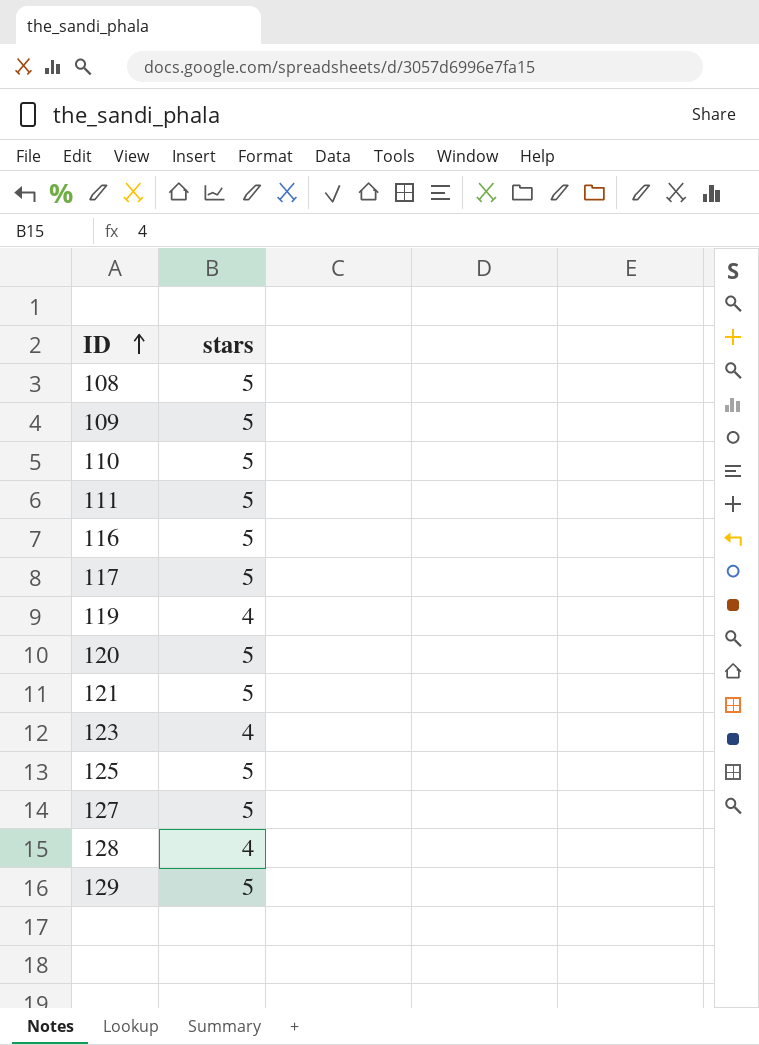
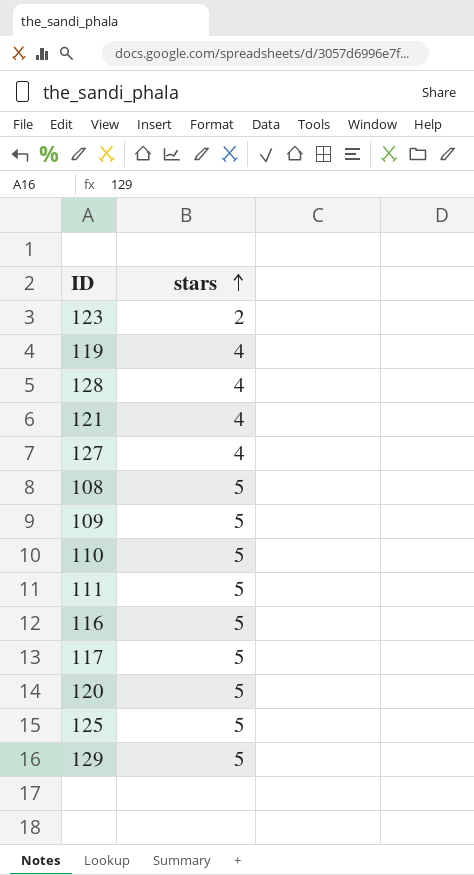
row order: ID ascending -> stars ascending
123 | stars: 4 -> 2
121 | stars: 5 -> 4
127 | stars: 5 -> 4

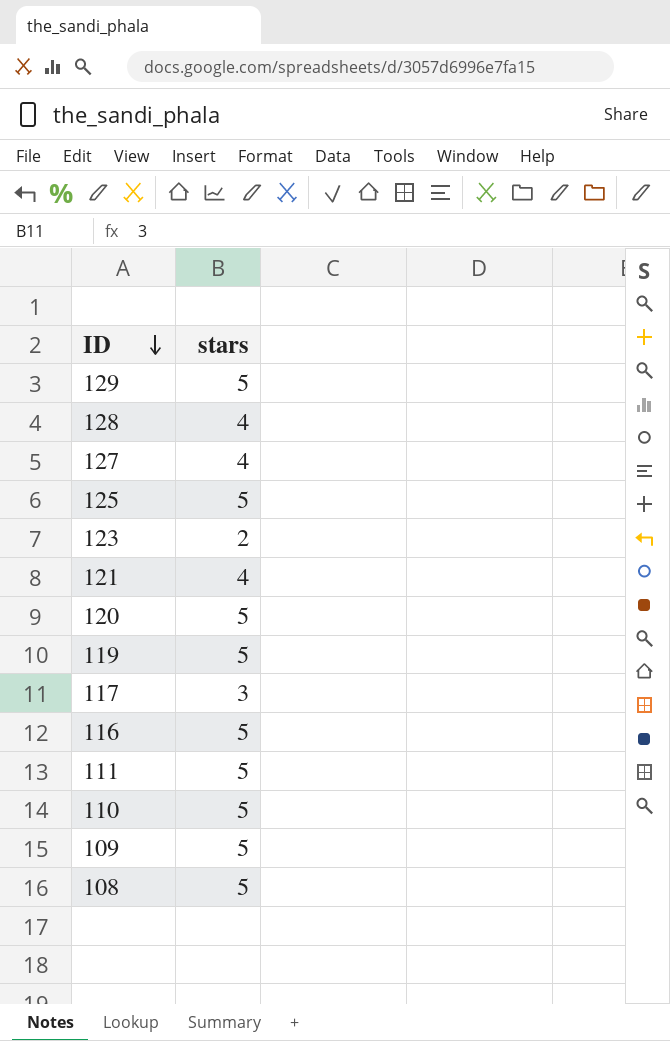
row order: stars ascending -> ID descending
119 | stars: 4 -> 5
117 | stars: 5 -> 3

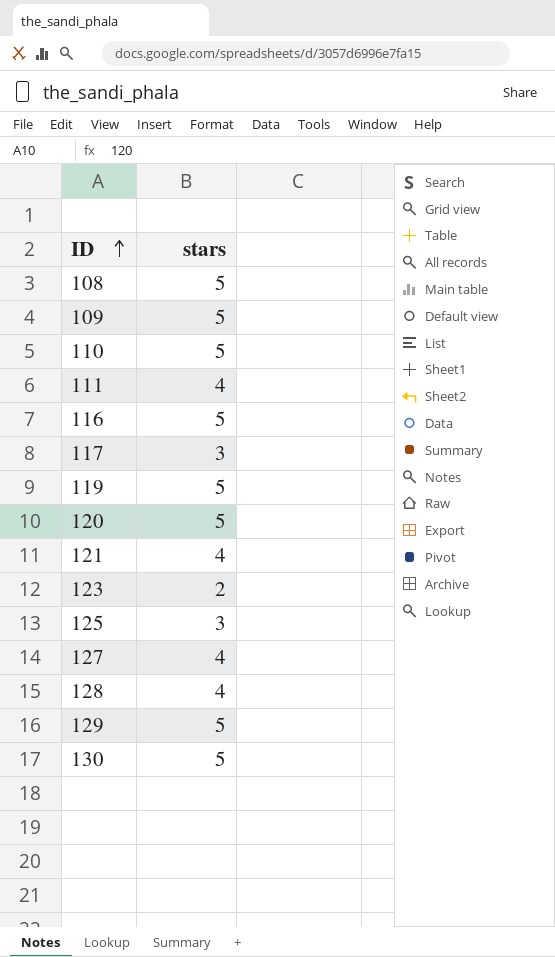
row order: ID descending -> ID ascending
111 | stars: 5 -> 4
125 | stars: 5 -> 3
row 130: none -> 5

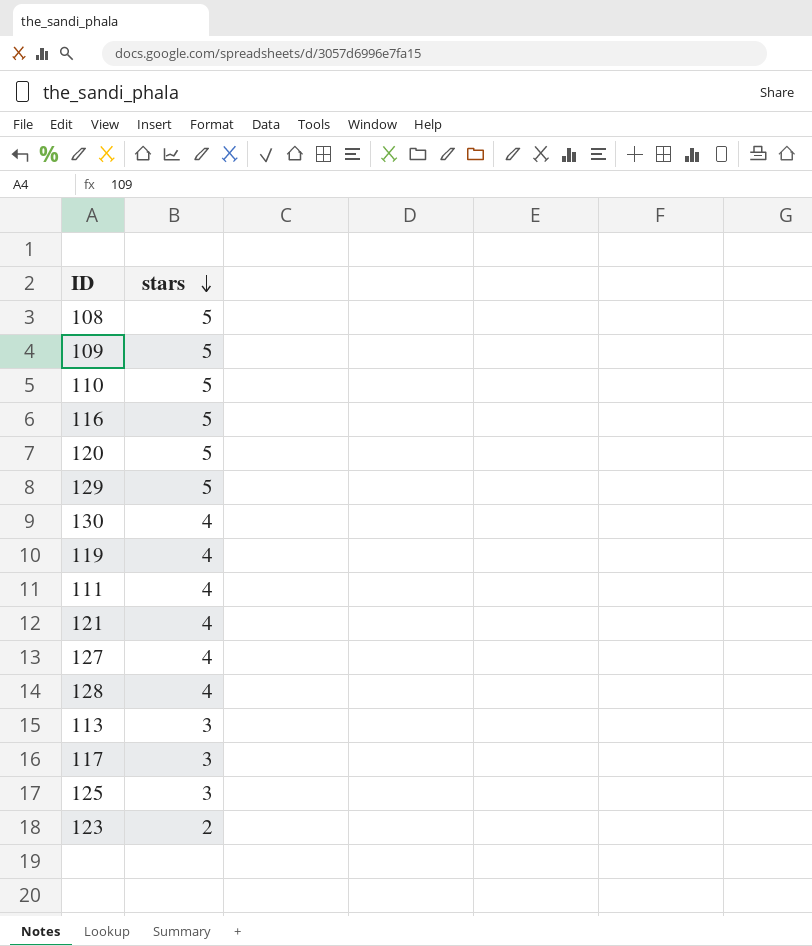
row order: ID ascending -> stars descending
130 | stars: 5 -> 4
119 | stars: 5 -> 4
row 113: none -> 3

